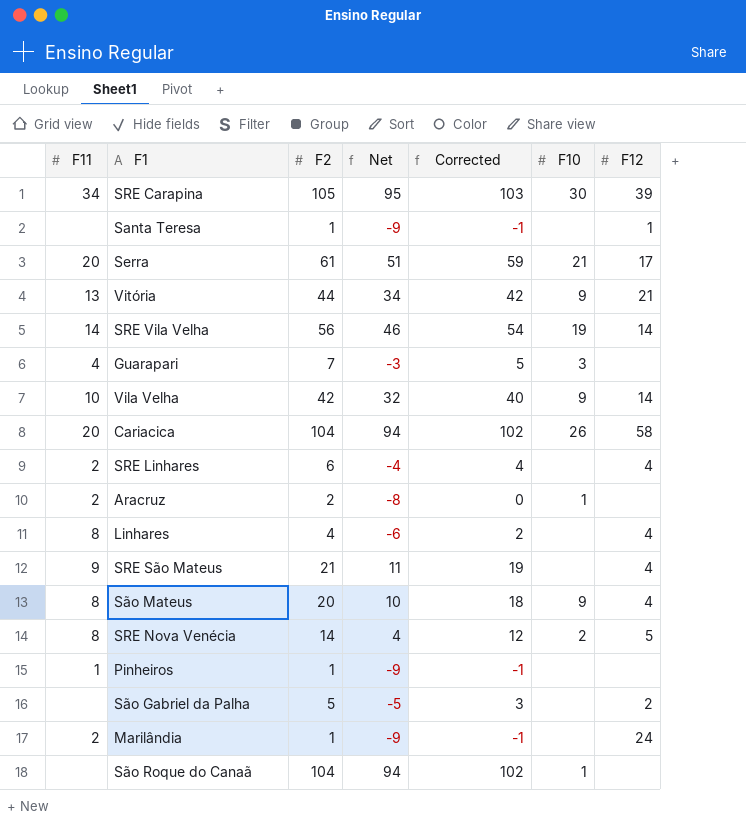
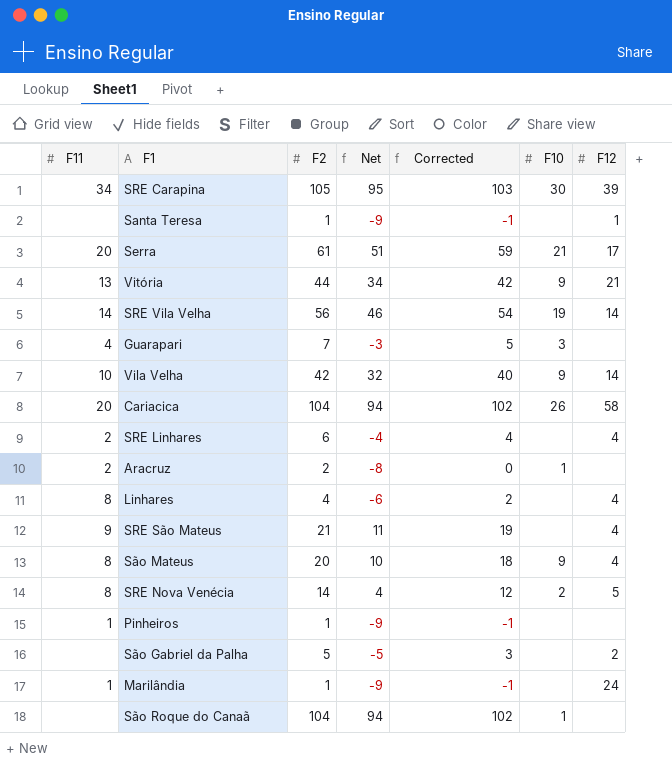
Marilândia | F11: 2 -> 1

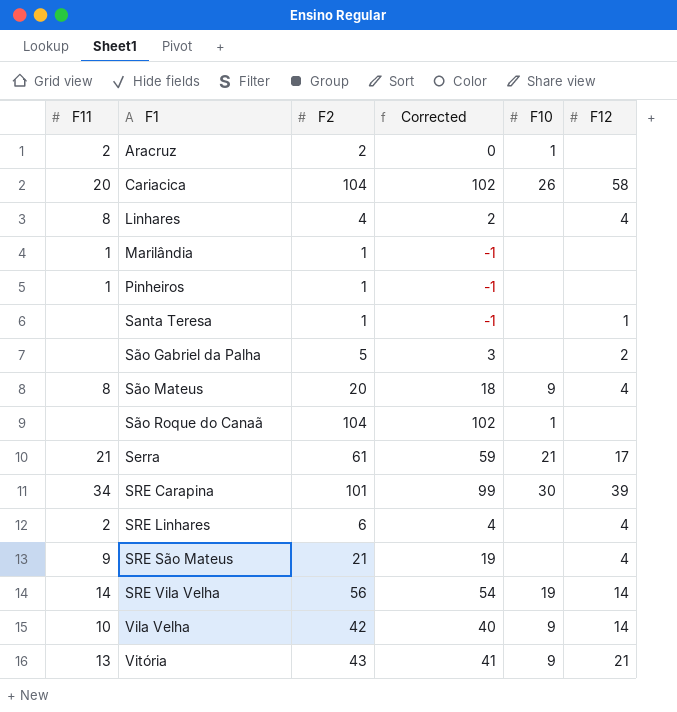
row order: none -> F1 ascending
column Net | formula: [F2] - 10 -> none
row Guarapari: 4 | 7 | -3 | 5 | 3 | none -> none
row SRE Nova Venécia: 8 | 14 | 4 | 12 | 2 | 5 -> none
Marilândia | F12: 24 -> none
Serra | F11: 20 -> 21
SRE Carapina | F2: 105 -> 101
SRE Carapina | Corrected: 103 -> 99
Vitória | F2: 44 -> 43
Vitória | Corrected: 42 -> 41

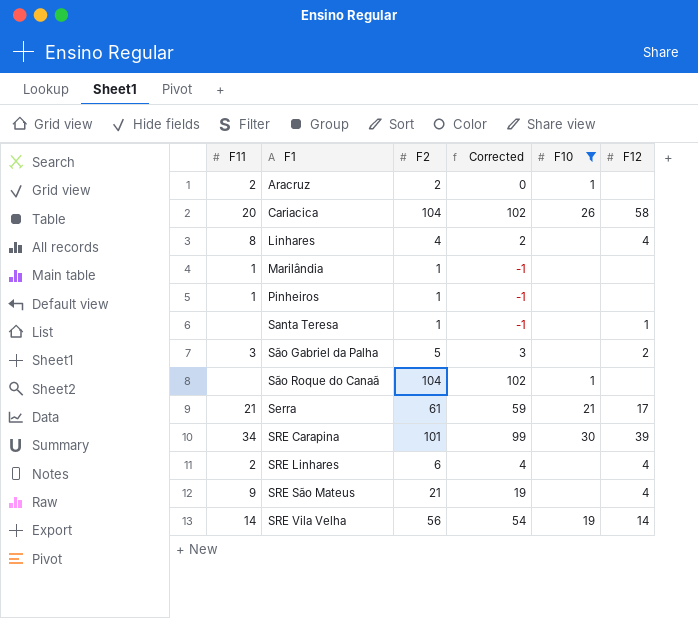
filter: none -> F10 != 9
São Gabriel da Palha | F11: none -> 3

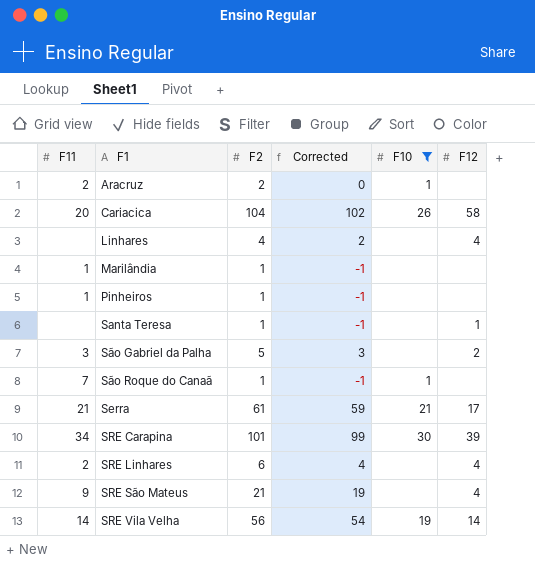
Linhares | F11: 8 -> none
São Roque do Canaã | F11: none -> 7
São Roque do Canaã | F2: 104 -> 1
São Roque do Canaã | Corrected: 102 -> -1

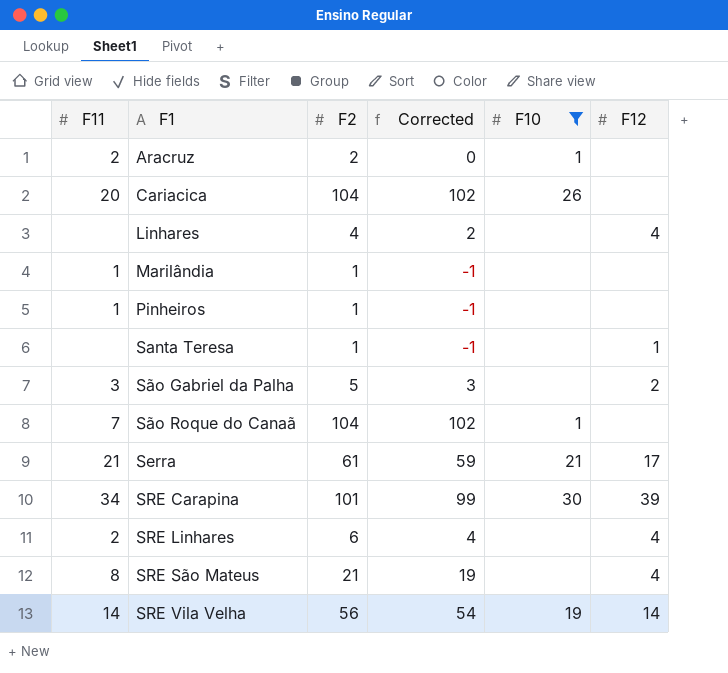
Cariacica | F12: 58 -> none
São Roque do Canaã | F2: 1 -> 104
São Roque do Canaã | Corrected: -1 -> 102
SRE São Mateus | F11: 9 -> 8

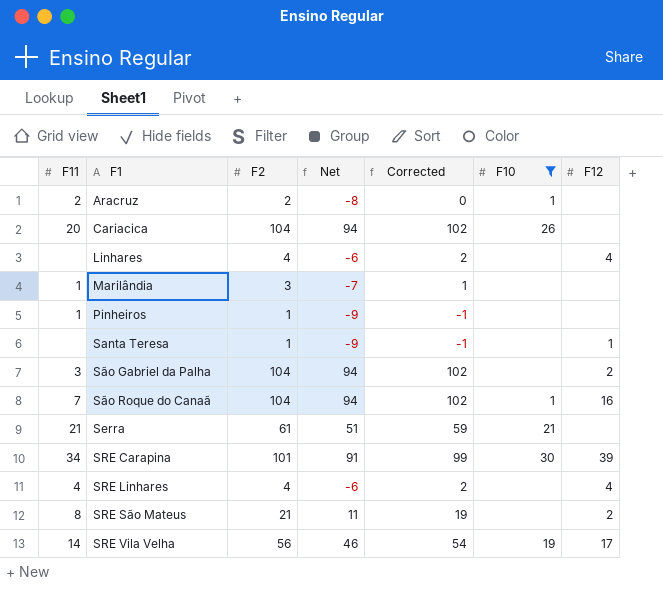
column Net | formula: none -> [F2] - 10
Marilândia | F2: 1 -> 3
Marilândia | Corrected: -1 -> 1
São Gabriel da Palha | F2: 5 -> 104
São Gabriel da Palha | Corrected: 3 -> 102
São Roque do Canaã | F12: none -> 16
Serra | F12: 17 -> none
SRE Linhares | F11: 2 -> 4
SRE Linhares | F2: 6 -> 4
SRE Linhares | Corrected: 4 -> 2
SRE São Mateus | F12: 4 -> 2
SRE Vila Velha | F12: 14 -> 17

